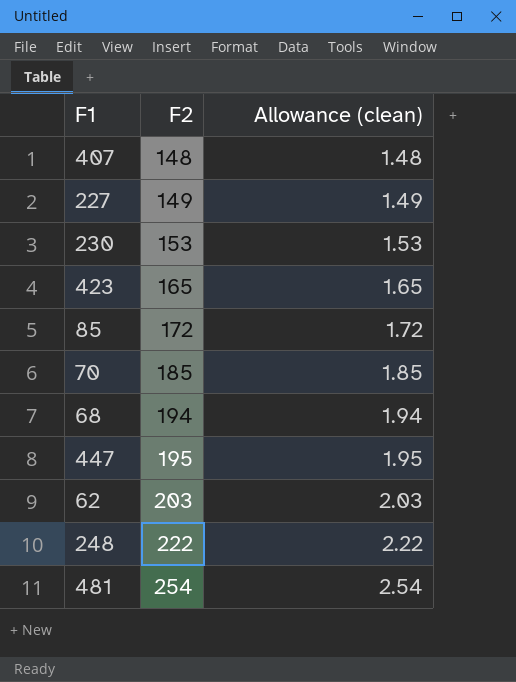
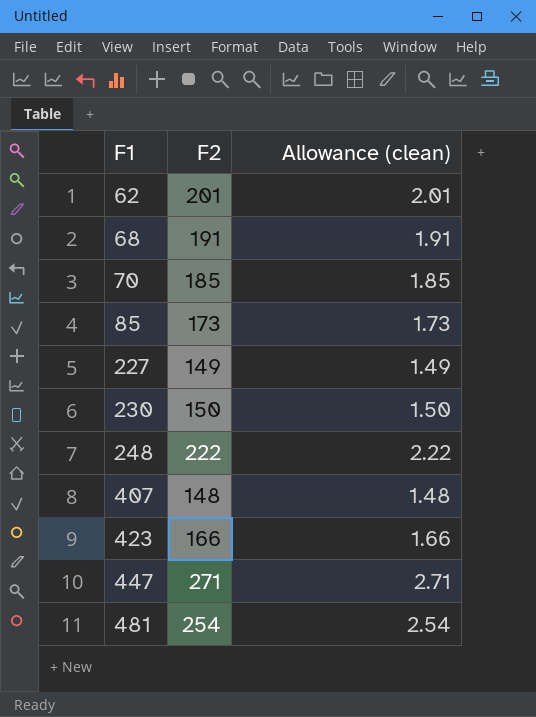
row order: F2 ascending -> F1 ascending
62 | F2: 203 -> 201
62 | Allowance (clean): 2.03 -> 2.01
68 | F2: 194 -> 191
68 | Allowance (clean): 1.94 -> 1.91
85 | F2: 172 -> 173
85 | Allowance (clean): 1.72 -> 1.73
230 | F2: 153 -> 150
230 | Allowance (clean): 1.53 -> 1.50
423 | F2: 165 -> 166
423 | Allowance (clean): 1.65 -> 1.66
447 | F2: 195 -> 271
447 | Allowance (clean): 1.95 -> 2.71

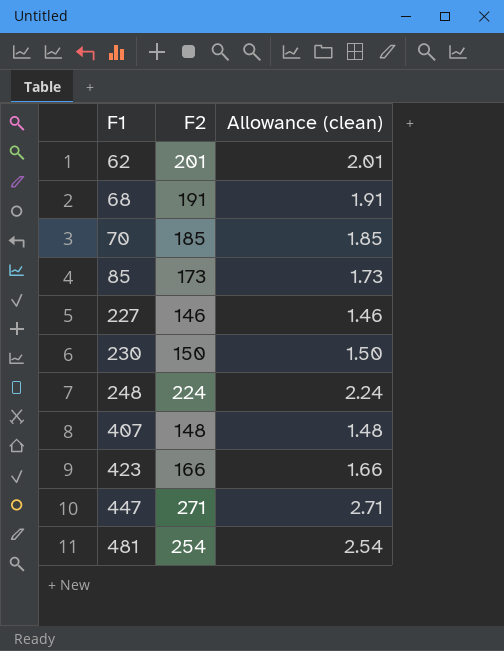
227 | F2: 149 -> 146
227 | Allowance (clean): 1.49 -> 1.46
248 | F2: 222 -> 224
248 | Allowance (clean): 2.22 -> 2.24

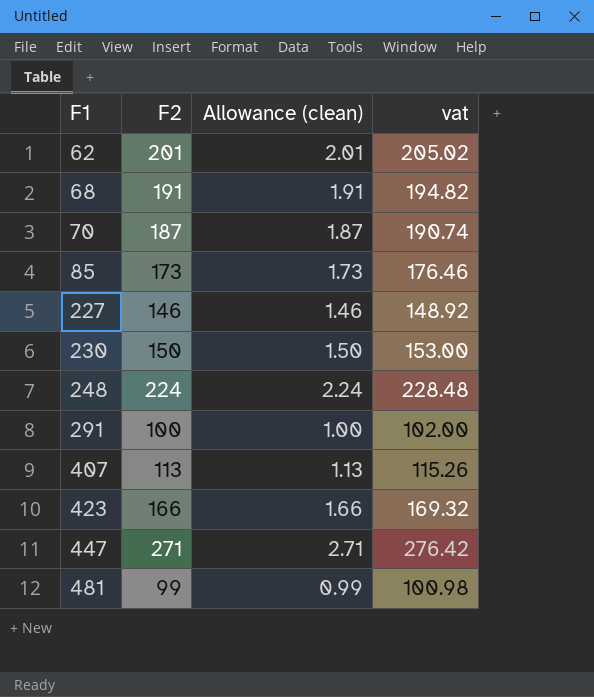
column vat | formula: none -> [F2] * 1.02
70 | F2: 185 -> 187
70 | Allowance (clean): 1.85 -> 1.87
row 291: none -> 100 | 1.00 | 102.00
407 | F2: 148 -> 113
407 | Allowance (clean): 1.48 -> 1.13
481 | F2: 254 -> 99
481 | Allowance (clean): 2.54 -> 0.99

